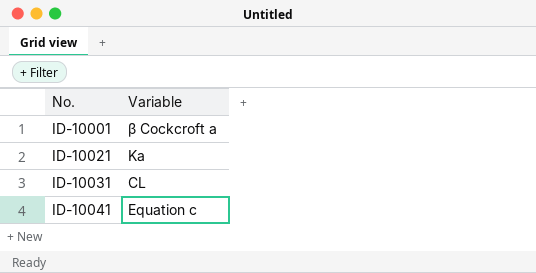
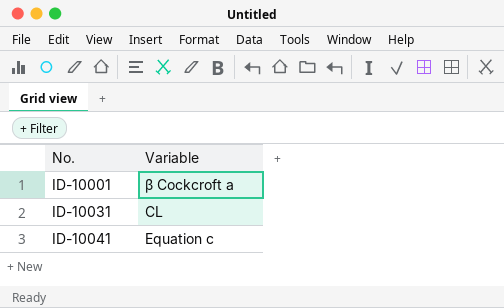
row ID-10021: Ka -> none

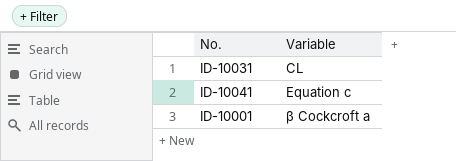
row order: No. ascending -> Variable ascending

